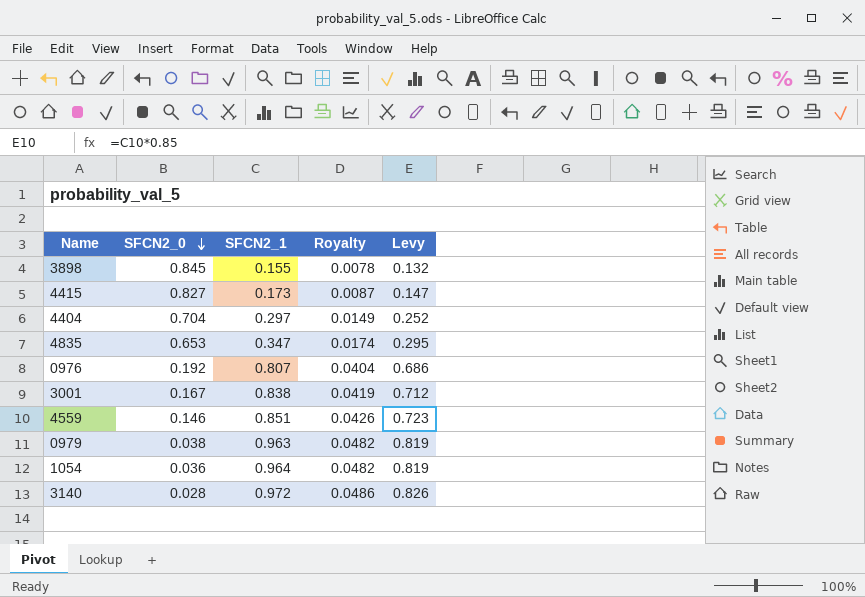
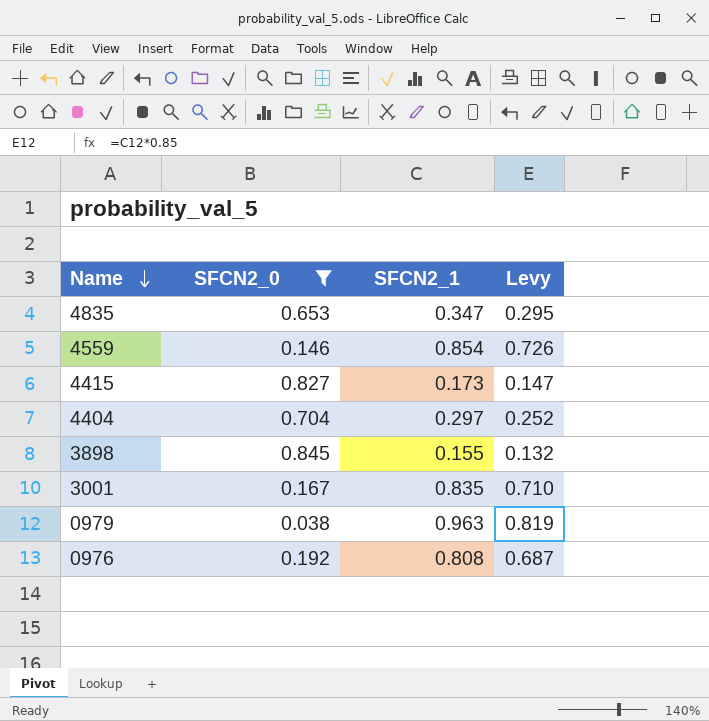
filter: none -> SFCN2_0 >= 0.038
row order: SFCN2_0 descending -> Name descending
column Royalty | formula: [SFCN2_1] * 0.05 -> none
4559 | SFCN2_1: 0.851 -> 0.854
4559 | Levy: 0.723 -> 0.726
3001 | SFCN2_1: 0.838 -> 0.835
3001 | Levy: 0.712 -> 0.710
0976 | SFCN2_1: 0.807 -> 0.808
0976 | Levy: 0.686 -> 0.687

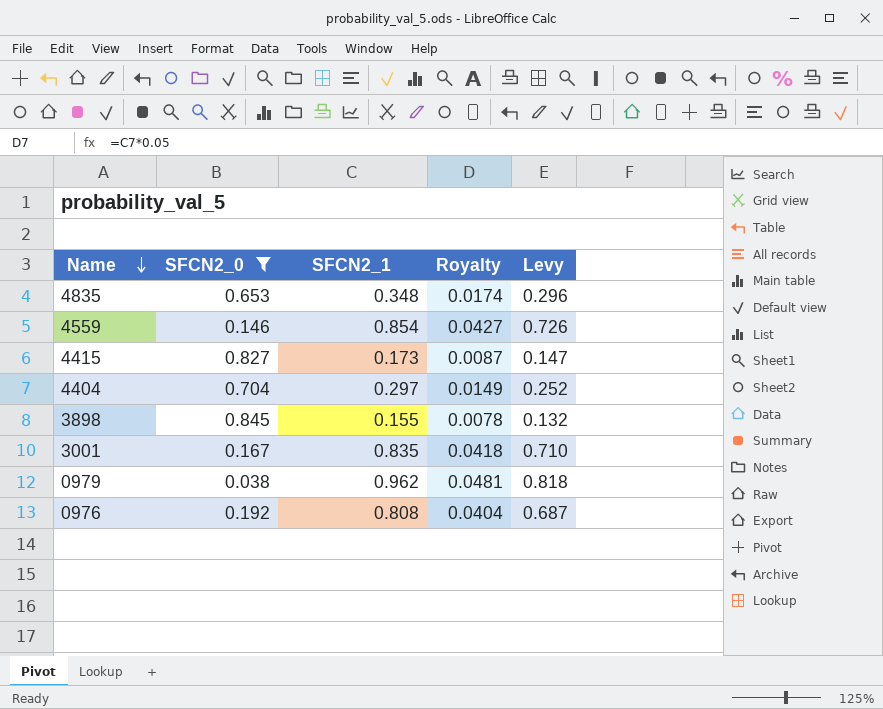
column Royalty | formula: none -> [SFCN2_1] * 0.05
4835 | SFCN2_1: 0.347 -> 0.348
4835 | Levy: 0.295 -> 0.296
0979 | SFCN2_1: 0.963 -> 0.962
0979 | Levy: 0.819 -> 0.818

